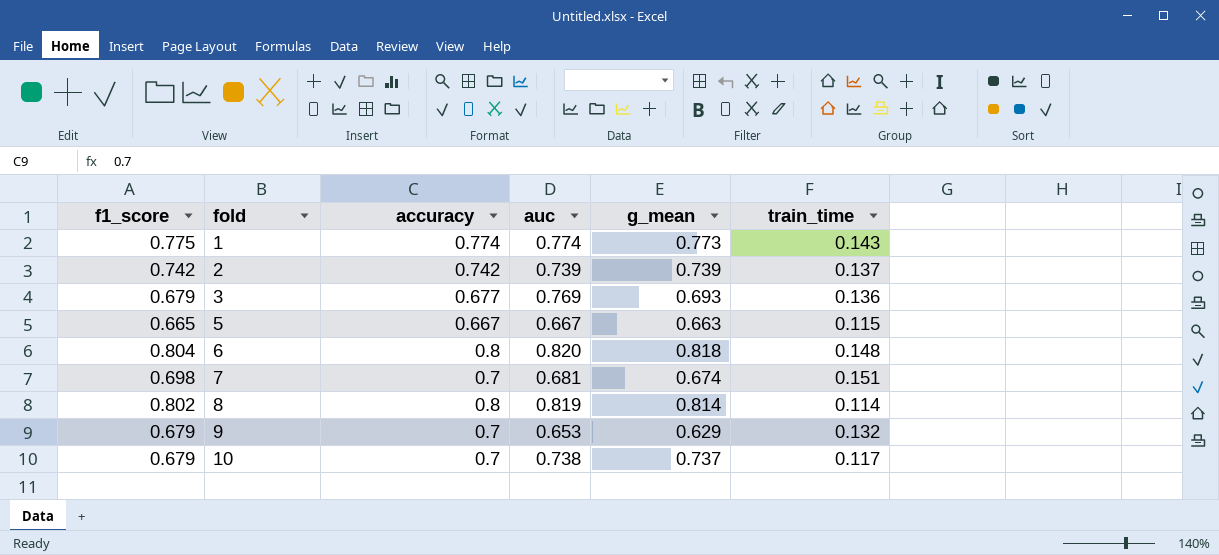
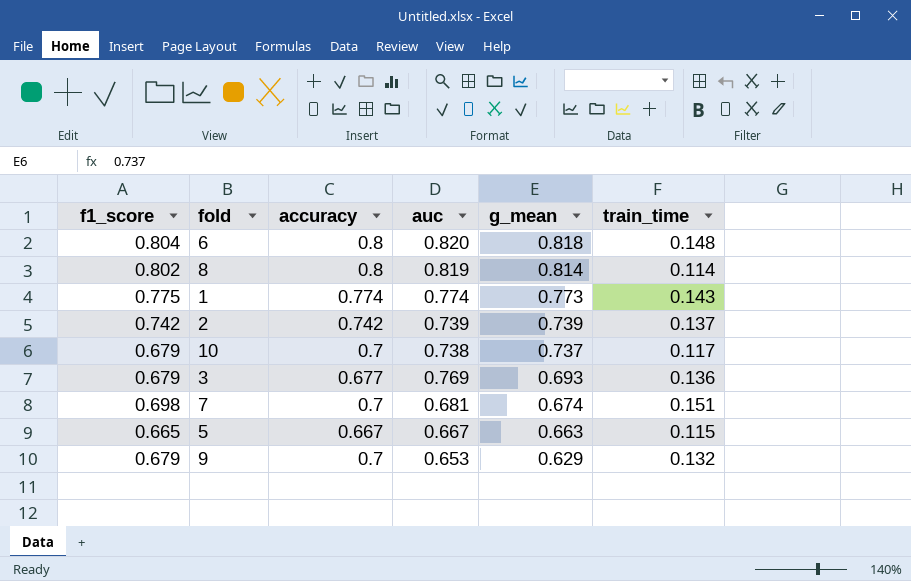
row order: fold ascending -> g_mean descending

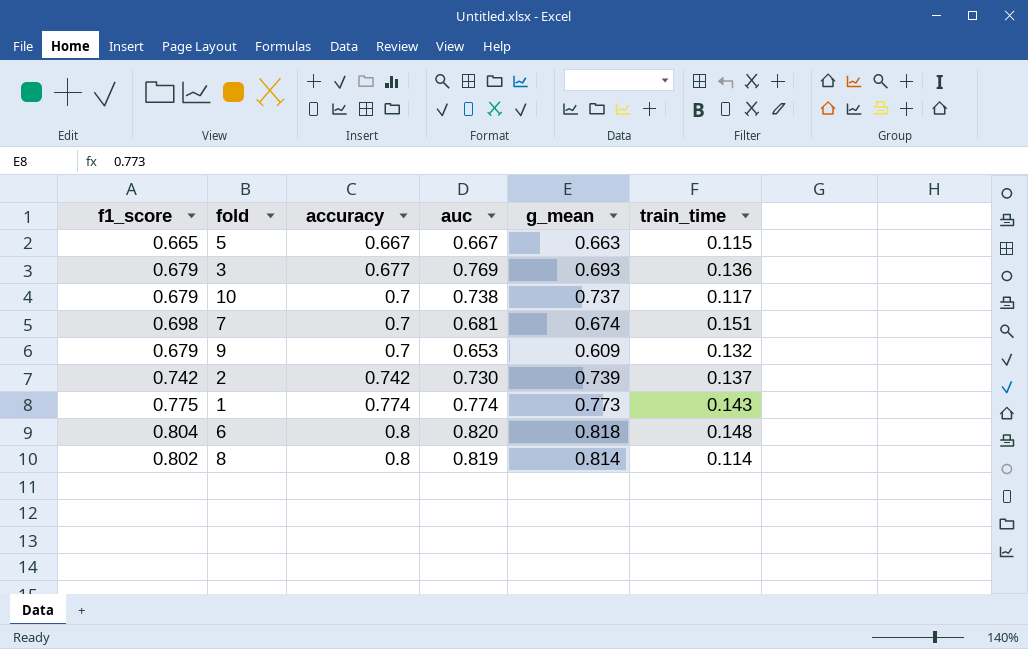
row order: g_mean descending -> accuracy ascending
9 | g_mean: 0.629 -> 0.609
2 | auc: 0.739 -> 0.730

